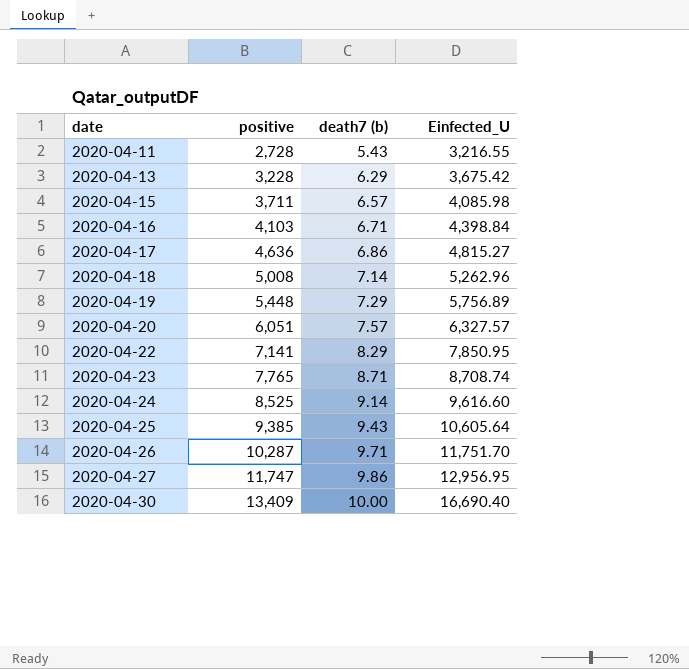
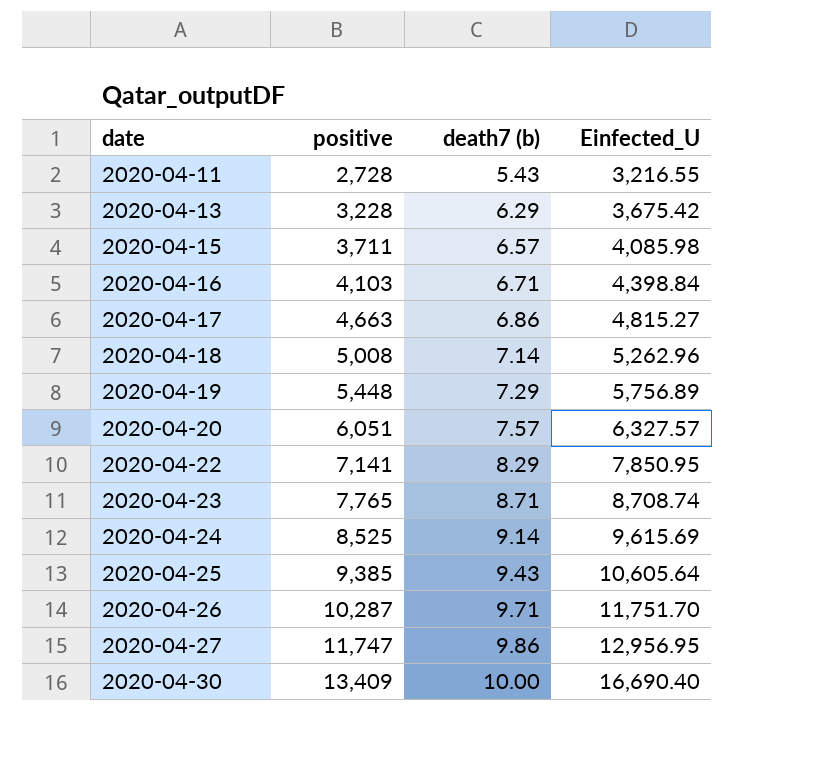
2020-04-17 | positive: 4,636 -> 4,663
2020-04-24 | Einfected_U: 9,616.60 -> 9,615.69

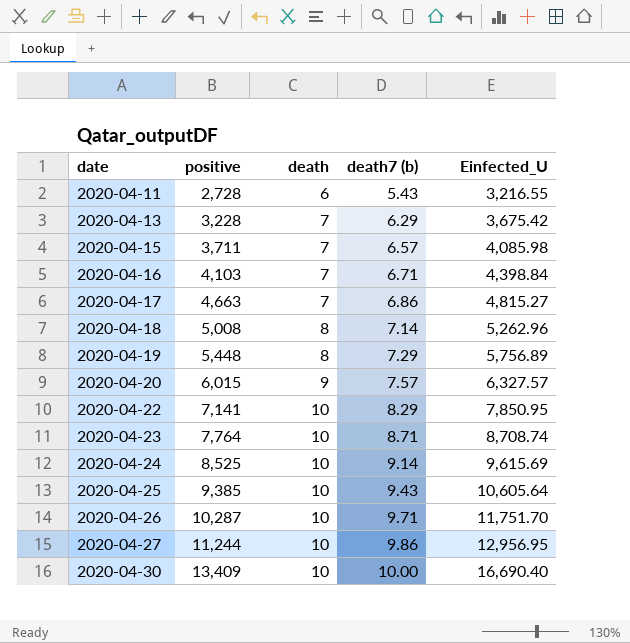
column death | position: none -> 3
2020-04-20 | positive: 6,051 -> 6,015
2020-04-23 | positive: 7,765 -> 7,764
2020-04-27 | positive: 11,747 -> 11,244

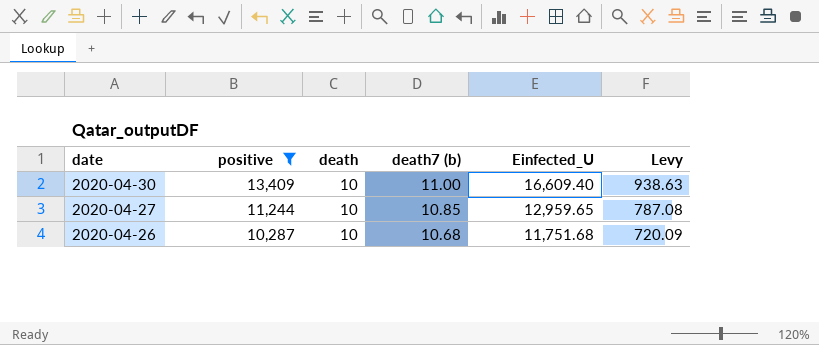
filter: none -> positive >= 10,287
row order: date ascending -> date descending
column Levy | formula: none -> [positive] * 0.07
2020-04-30 | death7 (b): 10.00 -> 11.00
2020-04-30 | Einfected_U: 16,690.40 -> 16,609.40
2020-04-27 | death7 (b): 9.86 -> 10.85
2020-04-27 | Einfected_U: 12,956.95 -> 12,959.65
2020-04-26 | death7 (b): 9.71 -> 10.68
2020-04-26 | Einfected_U: 11,751.70 -> 11,751.68

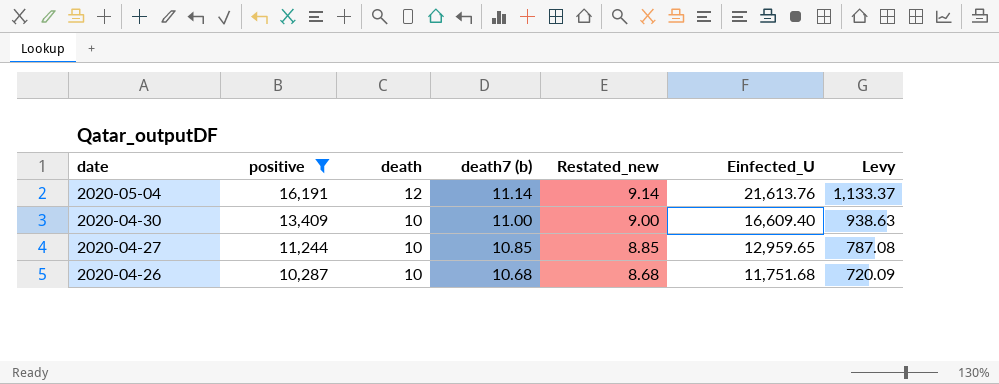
column Restated_new | formula: none -> [death7 (b)] - 2
row 2020-05-04: none -> 16,191 | 12 | 11.14 | 9.14 | 21,613.76 | 1,133.37

